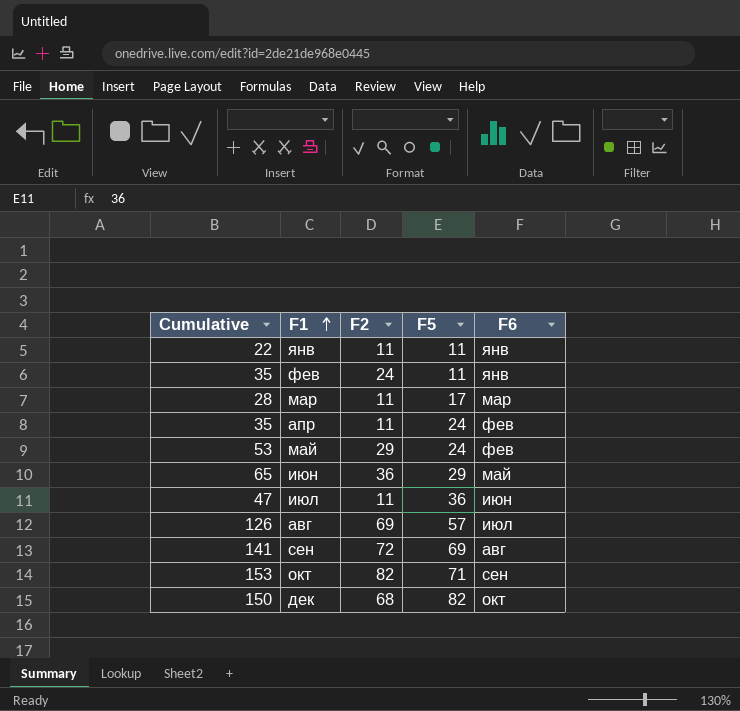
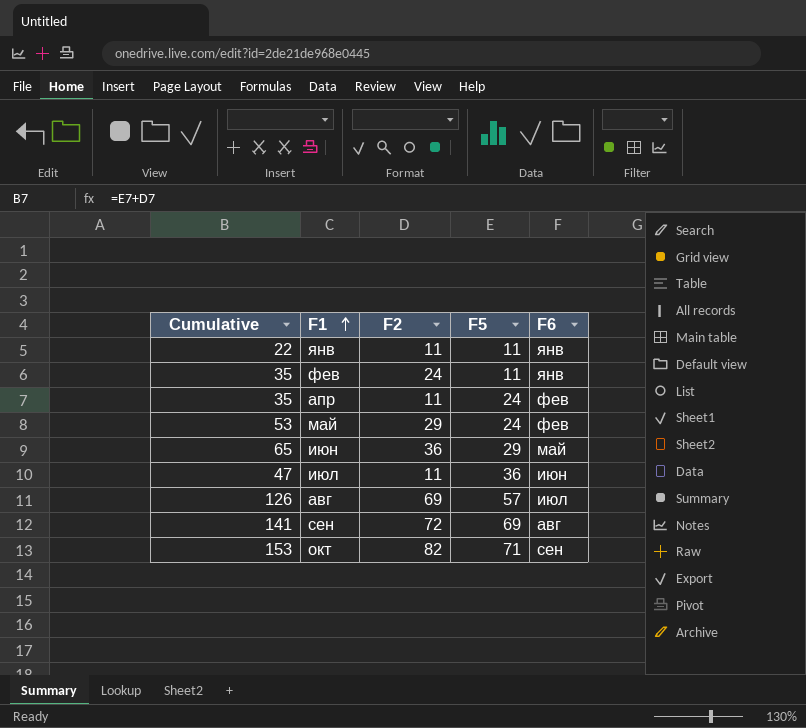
row мар: 28 | 11 | 17 | мар -> none
row дек: 150 | 68 | 82 | окт -> none

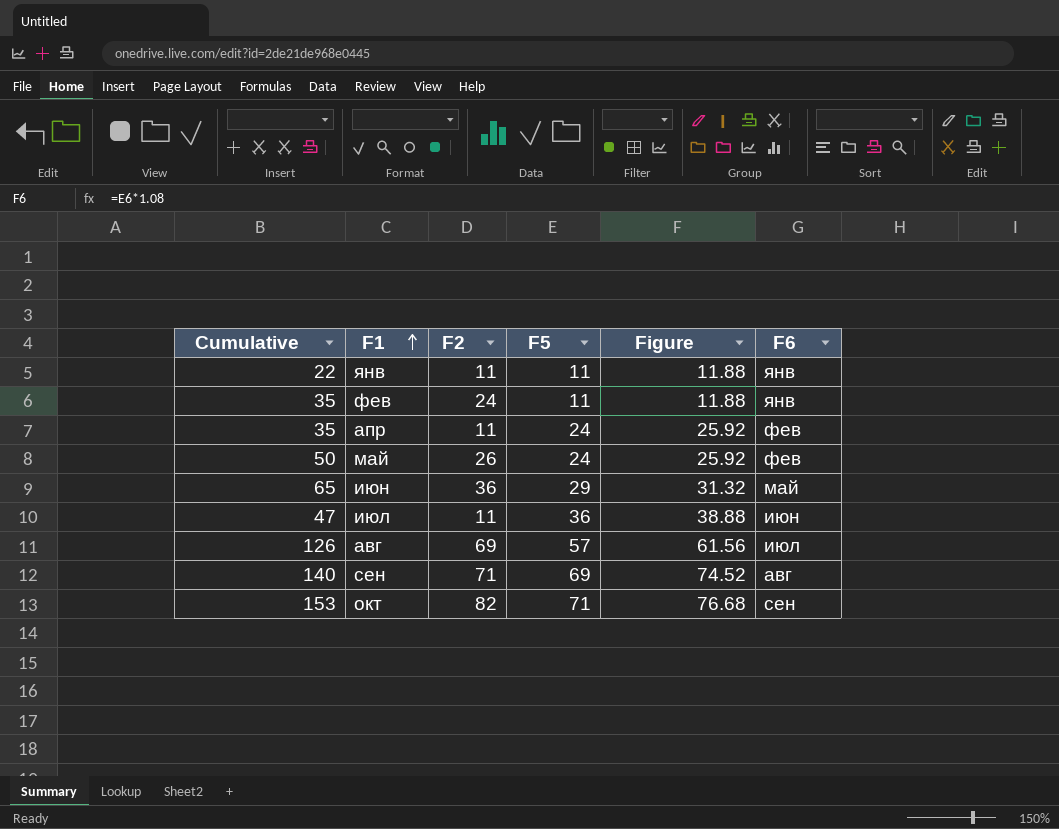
column Figure | formula: none -> [F5] * 1.08
май | Cumulative: 53 -> 50
май | F2: 29 -> 26
сен | Cumulative: 141 -> 140
сен | F2: 72 -> 71

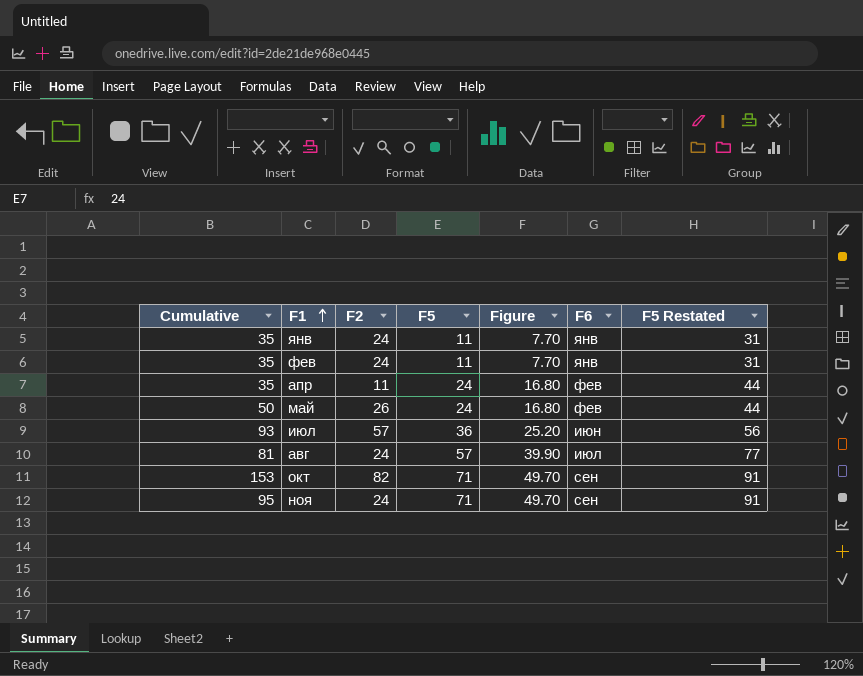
column Figure | formula: [F5] * 1.08 -> [F5] * 0.7
column F5 Restated | formula: none -> [F5] + 20
row июн: 65 | 36 | 29 | 31.32 | май -> none
row сен: 140 | 71 | 69 | 74.52 | авг -> none
янв | Cumulative: 22 -> 35
янв | F2: 11 -> 24
июл | Cumulative: 47 -> 93
июл | F2: 11 -> 57
авг | Cumulative: 126 -> 81
авг | F2: 69 -> 24
row ноя: none -> 95 | 24 | 71 | 49.70 | сен | 91

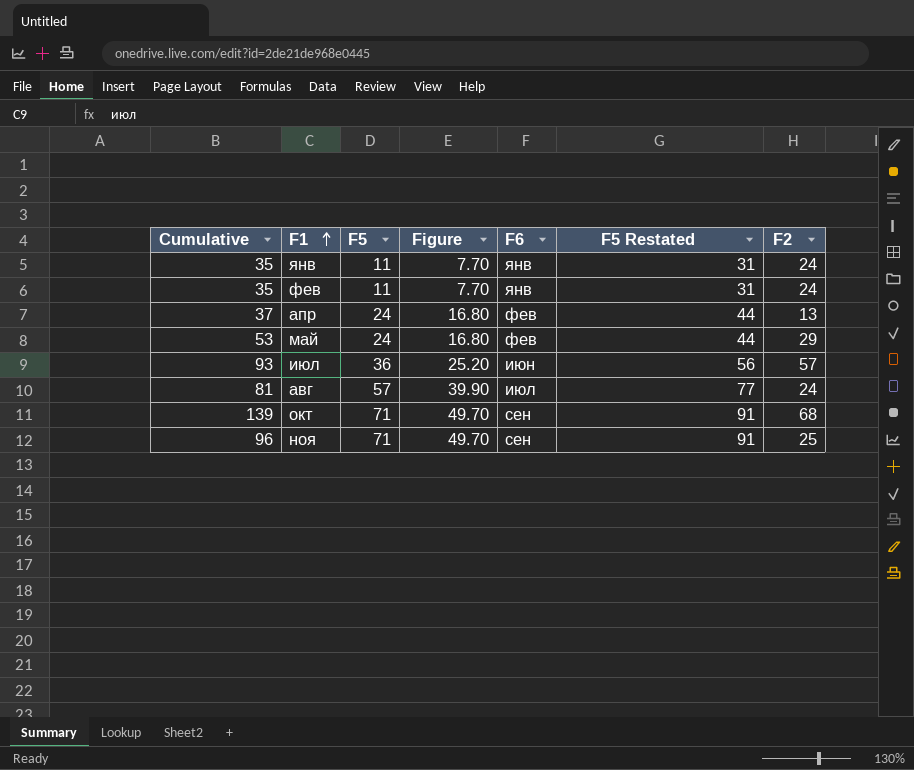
column F2 | position: 3 -> 7
апр | Cumulative: 35 -> 37
апр | F2: 11 -> 13
май | Cumulative: 50 -> 53
май | F2: 26 -> 29
окт | Cumulative: 153 -> 139
окт | F2: 82 -> 68
ноя | Cumulative: 95 -> 96
ноя | F2: 24 -> 25

